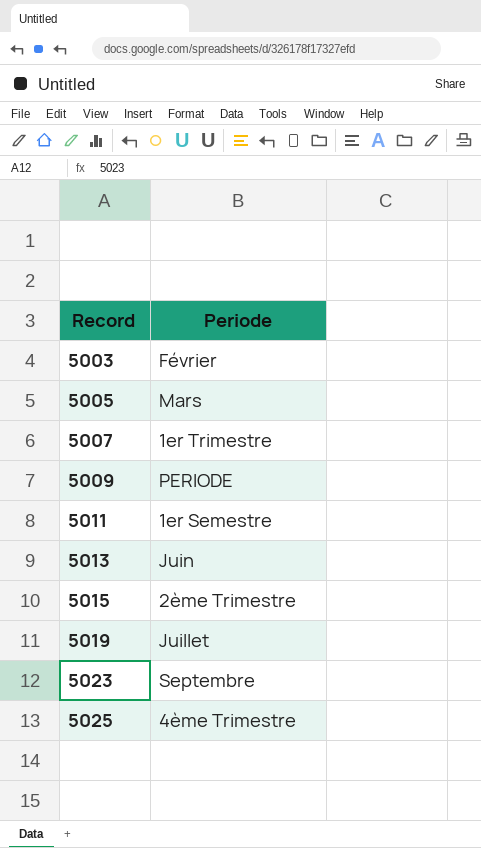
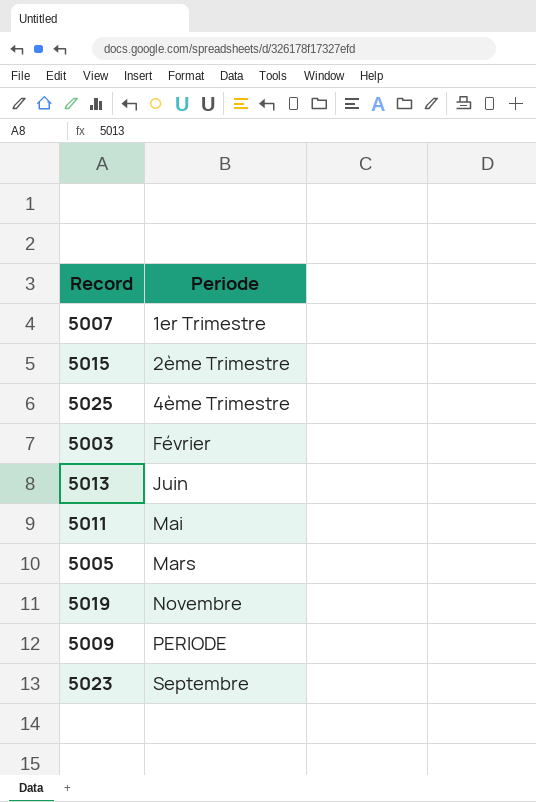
row order: Record ascending -> Periode ascending
5011 | Periode: 1er Semestre -> Mai
5019 | Periode: Juillet -> Novembre

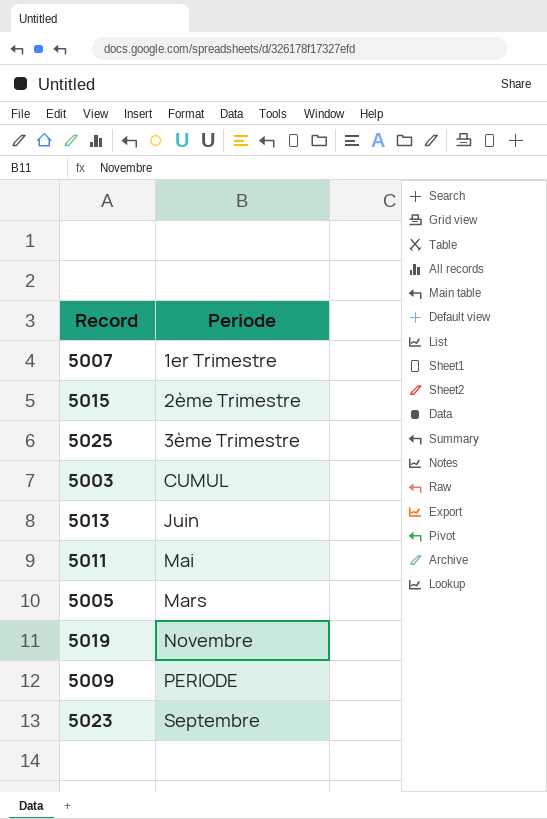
5025 | Periode: 4ème Trimestre -> 3ème Trimestre
5003 | Periode: Février -> CUMUL

